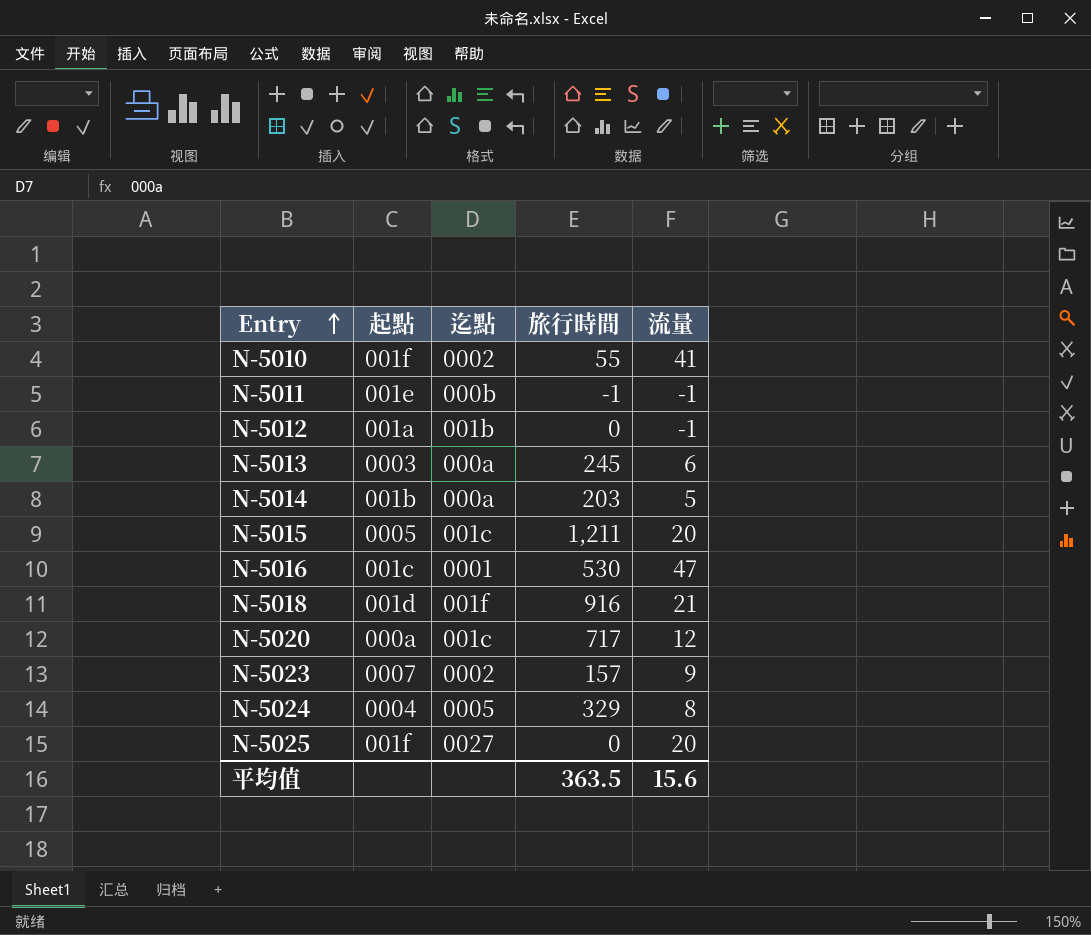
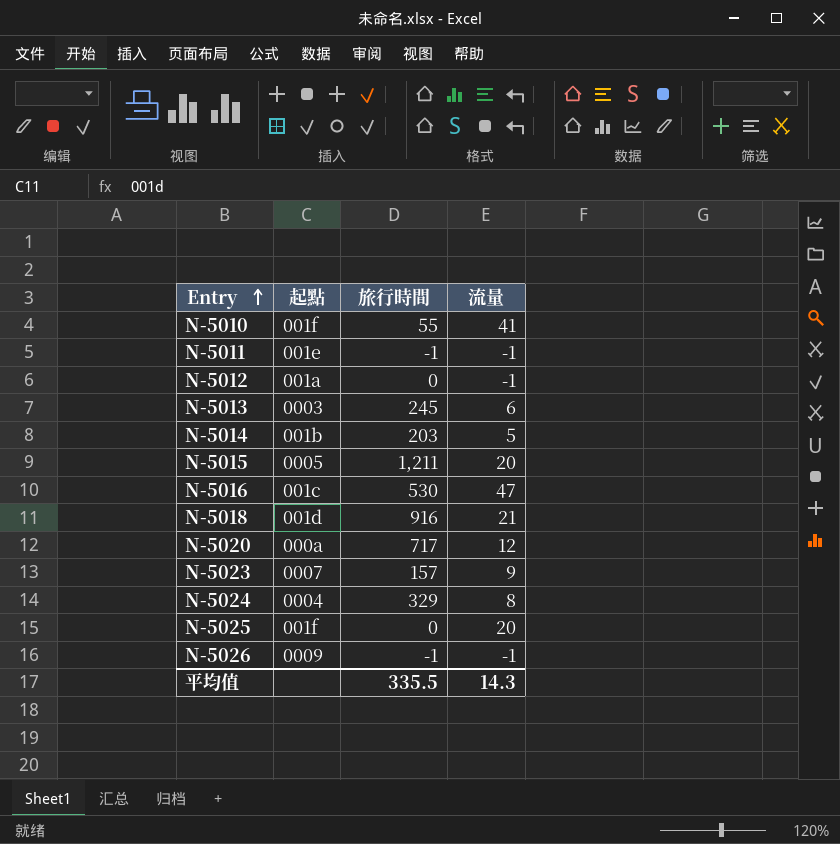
column 迄點 | position: 3 -> none
row N-5026: none -> 0009 | -1 | -1
平均值 | 旅行時間: 363.5 -> 335.5
平均值 | 流量: 15.6 -> 14.3

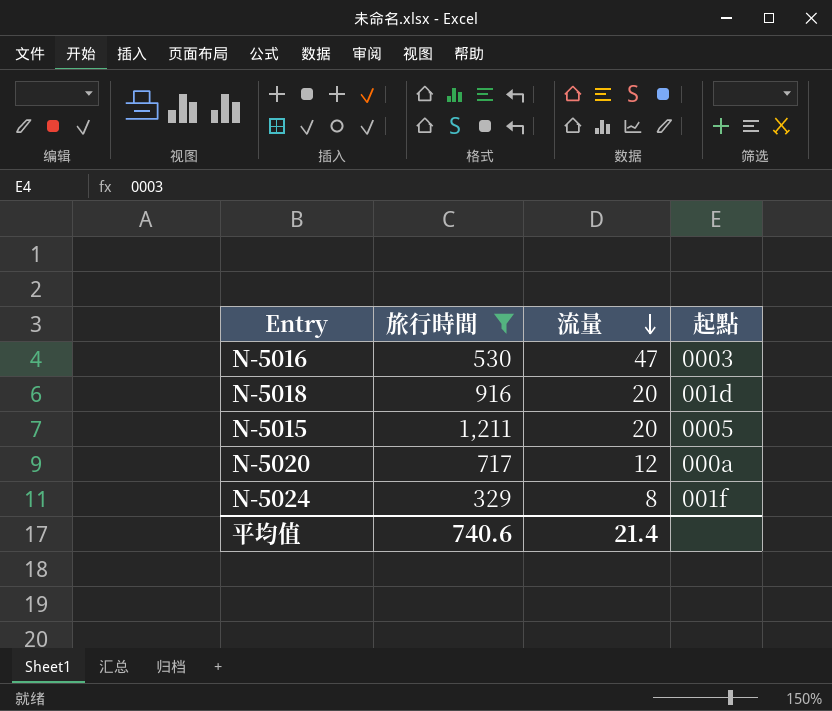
filter: none -> 旅行時間 >= 329
row order: Entry ascending -> 流量 descending
column 起點 | position: 2 -> 4
N-5016 | 起點: 001c -> 0003
N-5018 | 流量: 21 -> 20
N-5024 | 起點: 0004 -> 001f
平均值 | 旅行時間: 335.5 -> 740.6
平均值 | 流量: 14.3 -> 21.4

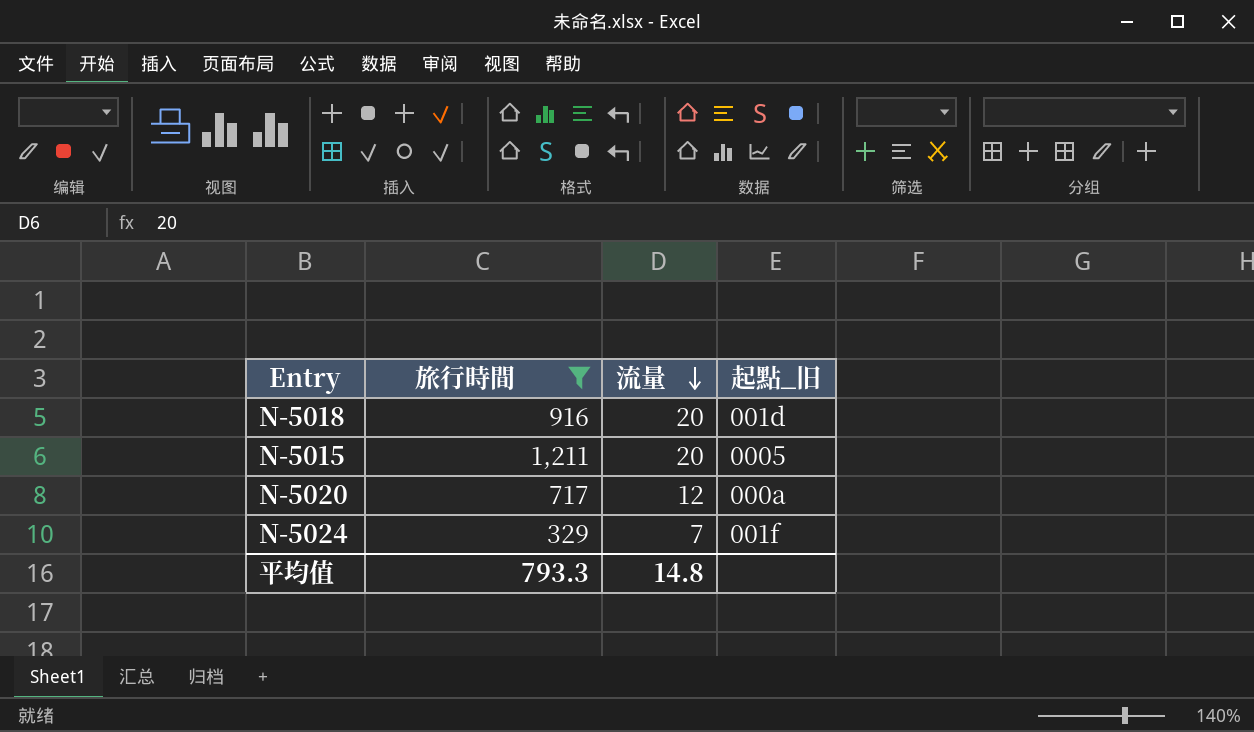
column name: 起點 -> 起點_旧
row N-5016: 530 | 47 | 0003 -> none
N-5024 | 流量: 8 -> 7
平均值 | 旅行時間: 740.6 -> 793.3
平均值 | 流量: 21.4 -> 14.8

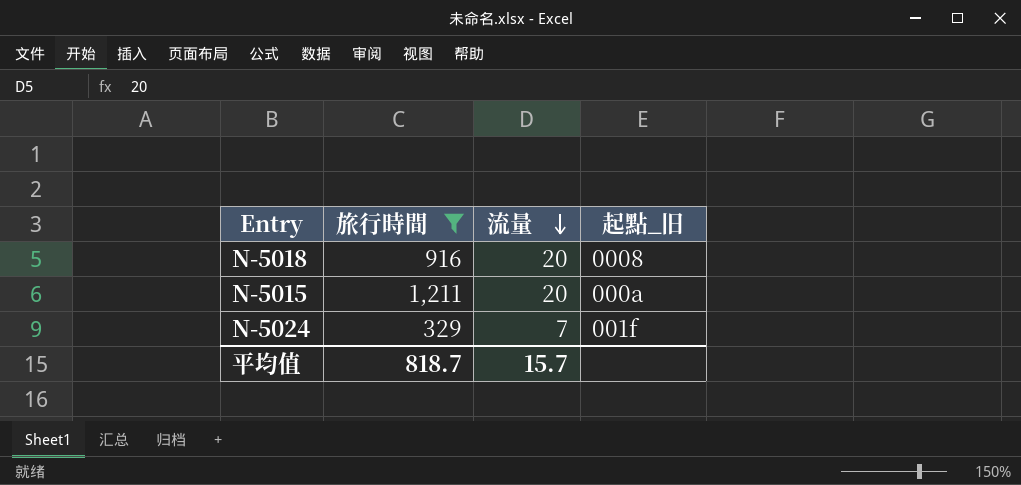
row N-5020: 717 | 12 | 000a -> none
N-5018 | 起點_旧: 001d -> 0008
N-5015 | 起點_旧: 0005 -> 000a
平均值 | 旅行時間: 793.3 -> 818.7
平均值 | 流量: 14.8 -> 15.7

